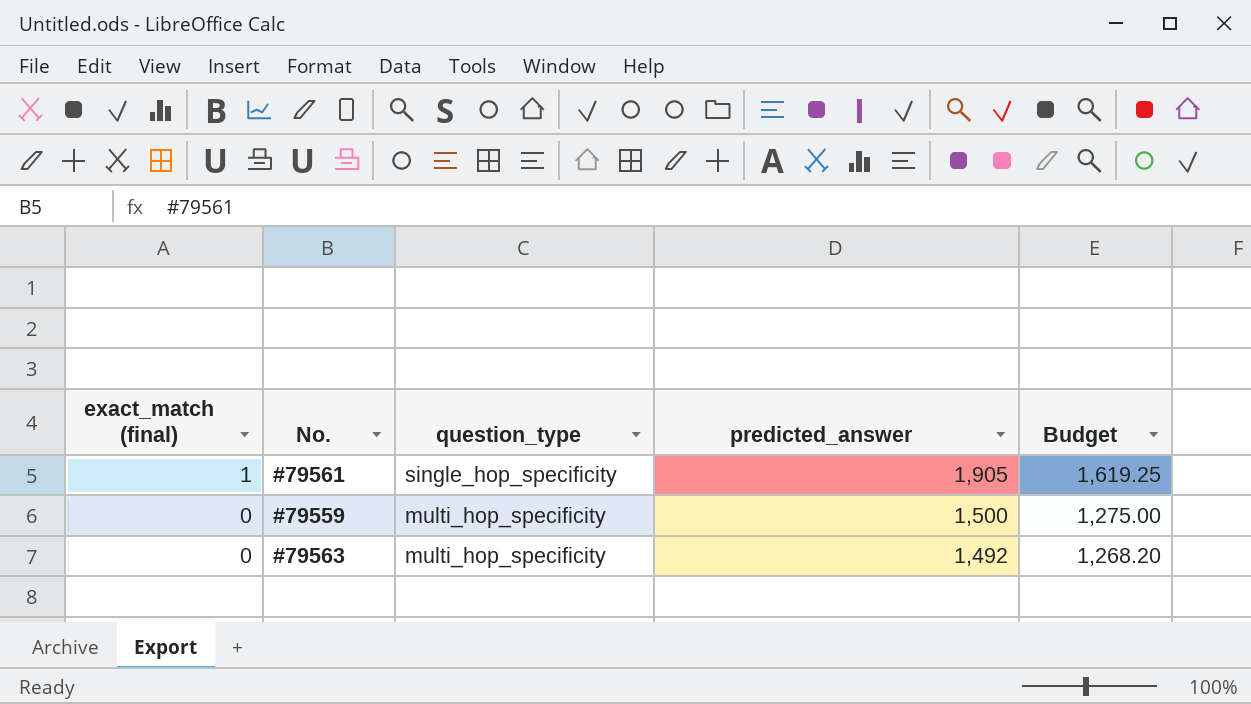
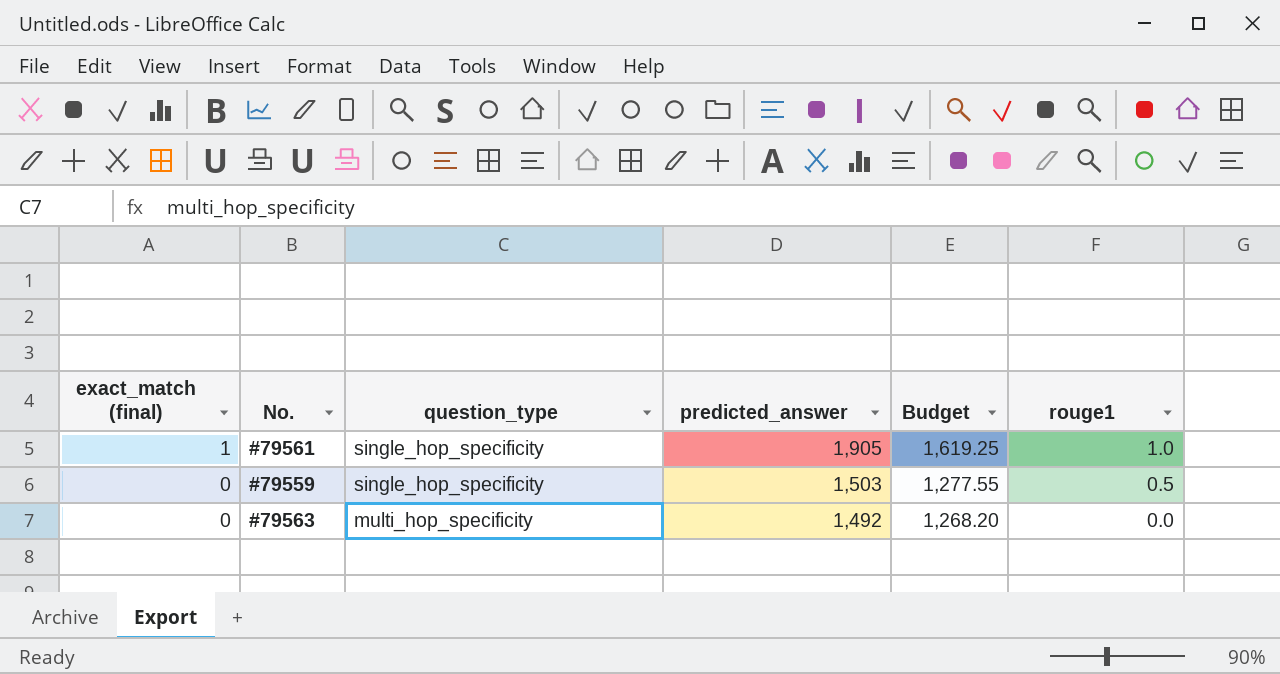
column rouge1 | position: none -> 6
#79559 | question_type: multi_hop_specificity -> single_hop_specificity
#79559 | predicted_answer: 1,500 -> 1,503
#79559 | Budget: 1,275.00 -> 1,277.55

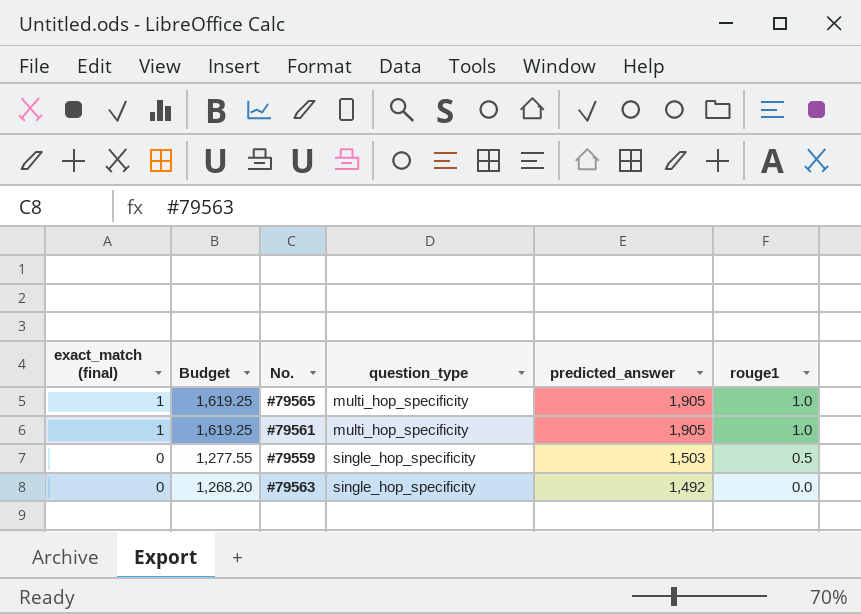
column Budget | position: 5 -> 2
row #79565: none -> 1 | 1,619.25 | multi_hop_specificity | 1,905 | 1.0
#79561 | question_type: single_hop_specificity -> multi_hop_specificity
#79563 | question_type: multi_hop_specificity -> single_hop_specificity

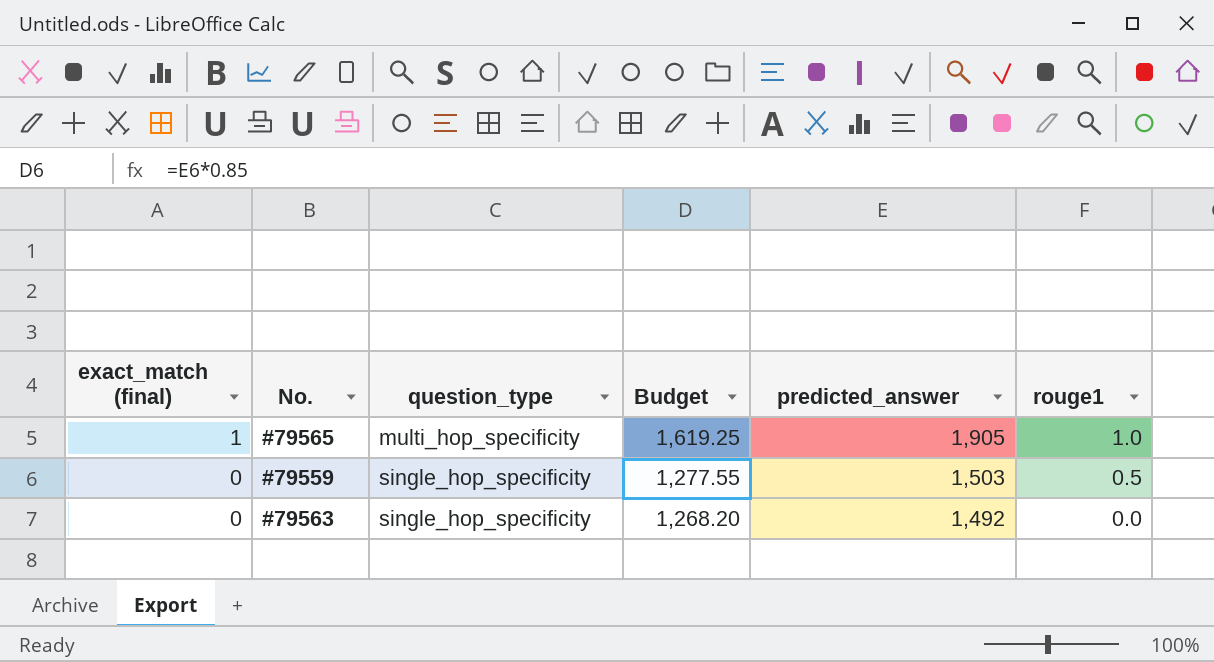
column Budget | position: 2 -> 4
row #79561: 1 | 1,619.25 | multi_hop_specificity | 1,905 | 1.0 -> none

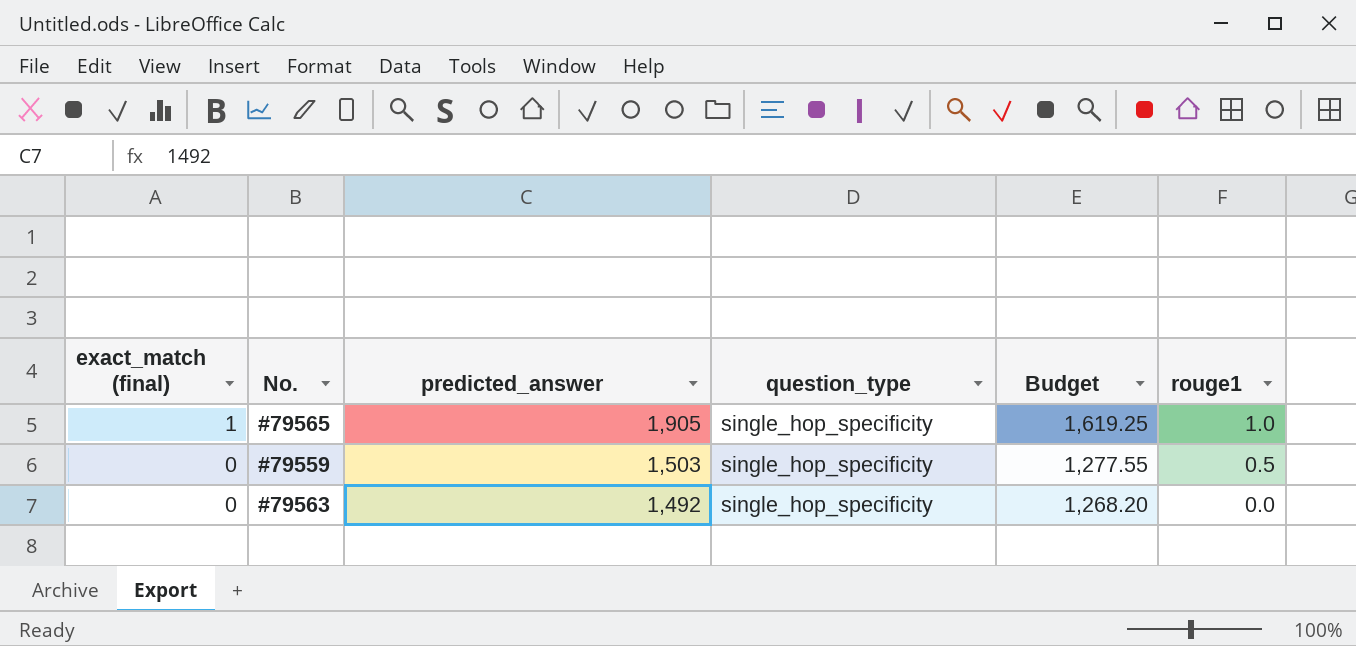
column predicted_answer | position: 5 -> 3
#79565 | question_type: multi_hop_specificity -> single_hop_specificity

